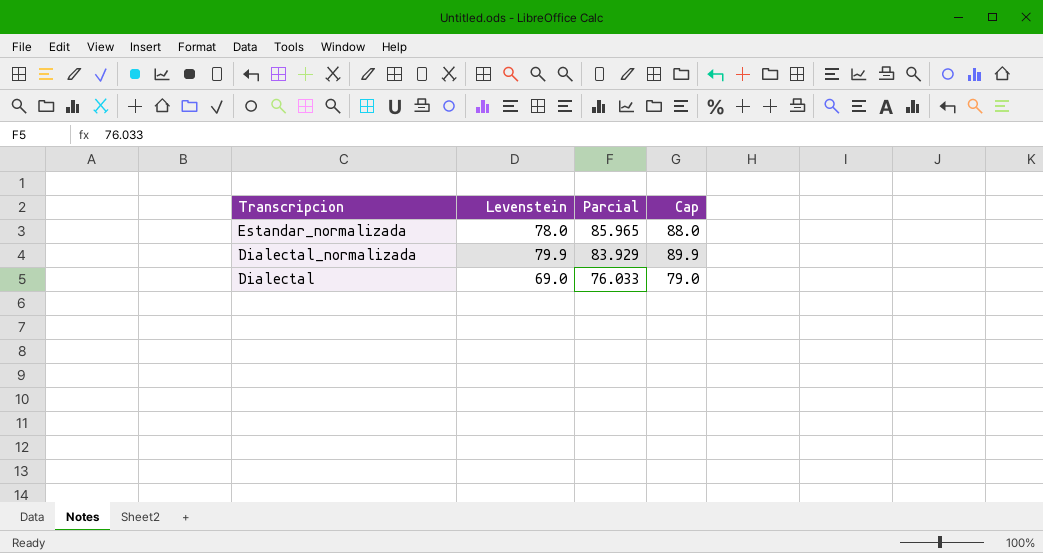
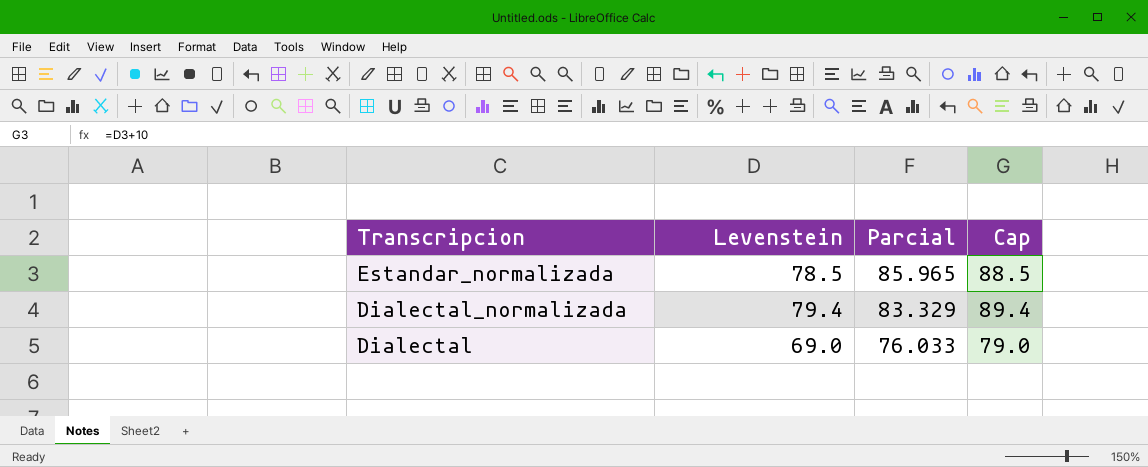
Estandar_normalizada | Levenstein: 78.0 -> 78.5
Estandar_normalizada | Cap: 88.0 -> 88.5
Dialectal_normalizada | Levenstein: 79.9 -> 79.4
Dialectal_normalizada | Parcial: 83.929 -> 83.329
Dialectal_normalizada | Cap: 89.9 -> 89.4

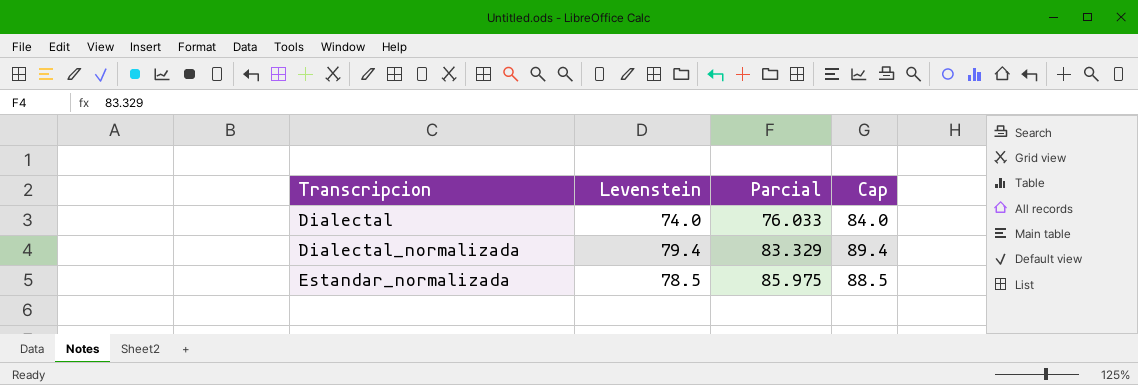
row order: Transcripcion descending -> Transcripcion ascending
Dialectal | Levenstein: 69.0 -> 74.0
Dialectal | Cap: 79.0 -> 84.0
Estandar_normalizada | Parcial: 85.965 -> 85.975

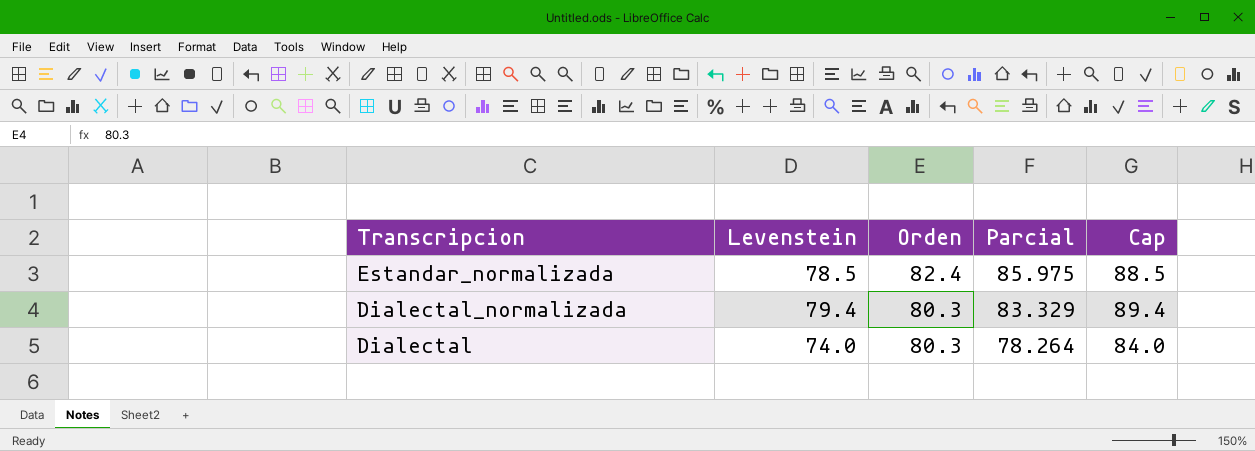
row order: Transcripcion ascending -> Transcripcion descending
column Orden | position: none -> 3
Dialectal | Parcial: 76.033 -> 78.264

